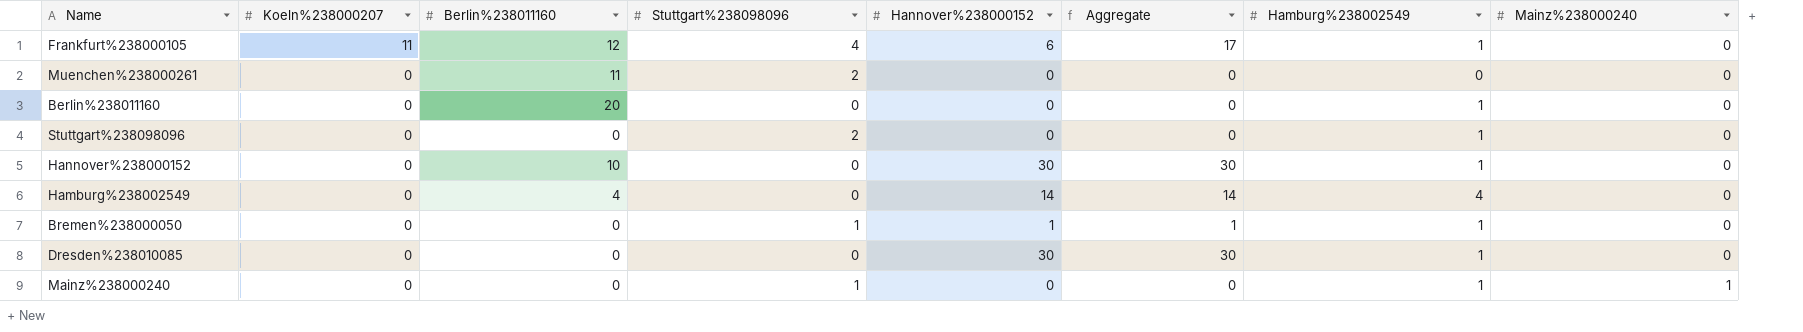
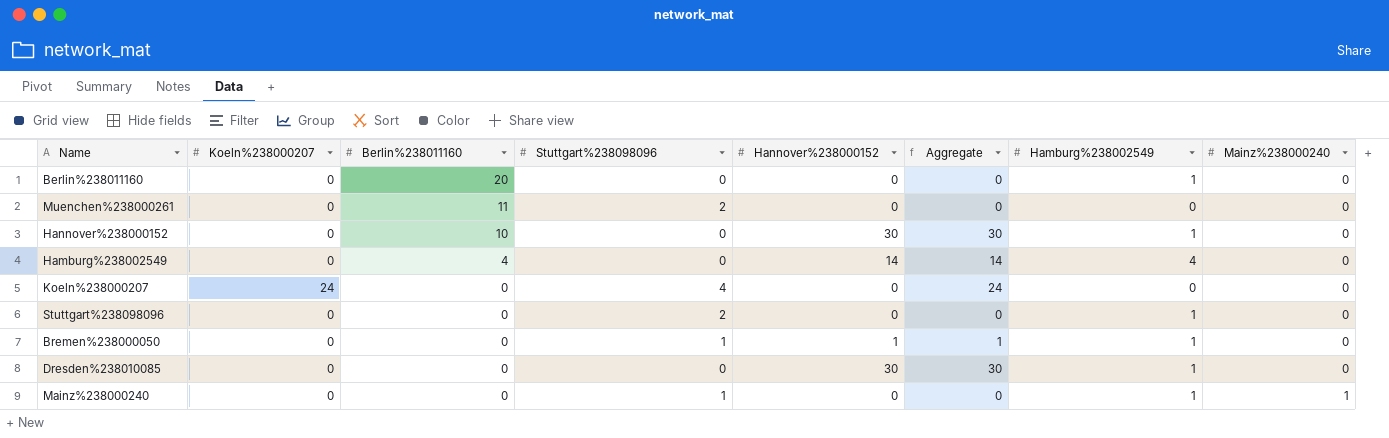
row order: Koeln%238000207 descending -> Berlin%238011160 descending
row Frankfurt%238000105: 11 | 12 | 4 | 6 | 17 | 1 | 0 -> none
row Koeln%238000207: none -> 24 | 0 | 4 | 0 | 24 | 0 | 0

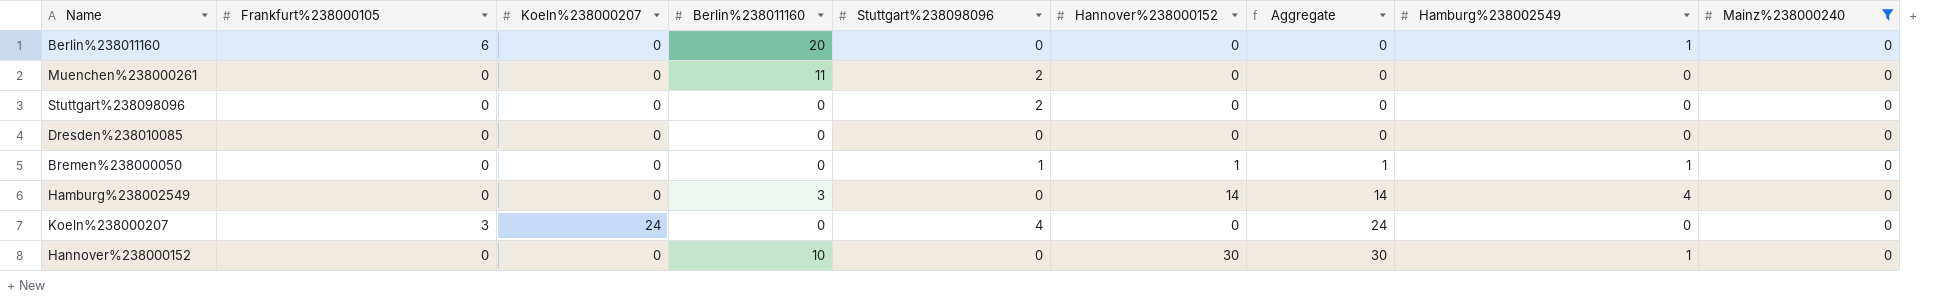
filter: none -> Mainz%238000240 = 0
row order: Berlin%238011160 descending -> Aggregate ascending
column Frankfurt%238000105 | position: none -> 2
Stuttgart%238098096 | Hamburg%238002549: 1 -> 0
Dresden%238010085 | Hannover%238000152: 30 -> 0
Dresden%238010085 | Aggregate: 30 -> 0
Dresden%238010085 | Hamburg%238002549: 1 -> 0
Hamburg%238002549 | Berlin%238011160: 4 -> 3

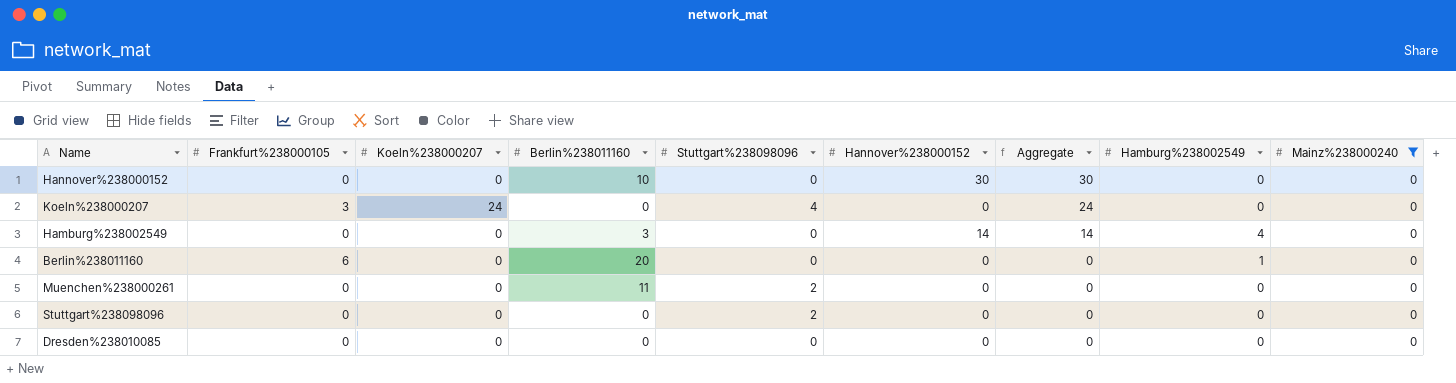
row order: Aggregate ascending -> Aggregate descending
row Bremen%238000050: 0 | 0 | 0 | 1 | 1 | 1 | 1 | 0 -> none
Hannover%238000152 | Hamburg%238002549: 1 -> 0

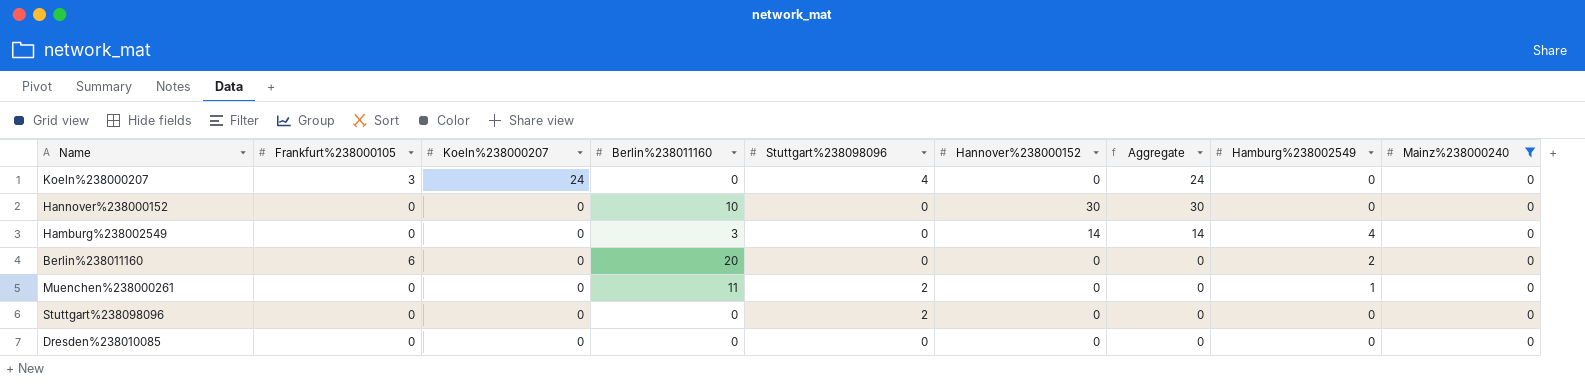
row order: Aggregate descending -> Koeln%238000207 descending
Berlin%238011160 | Hamburg%238002549: 1 -> 2
Muenchen%238000261 | Hamburg%238002549: 0 -> 1

